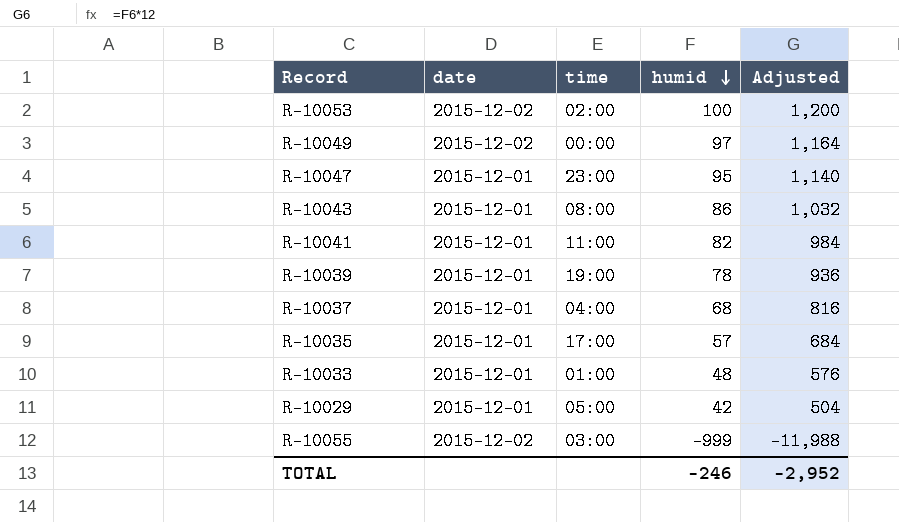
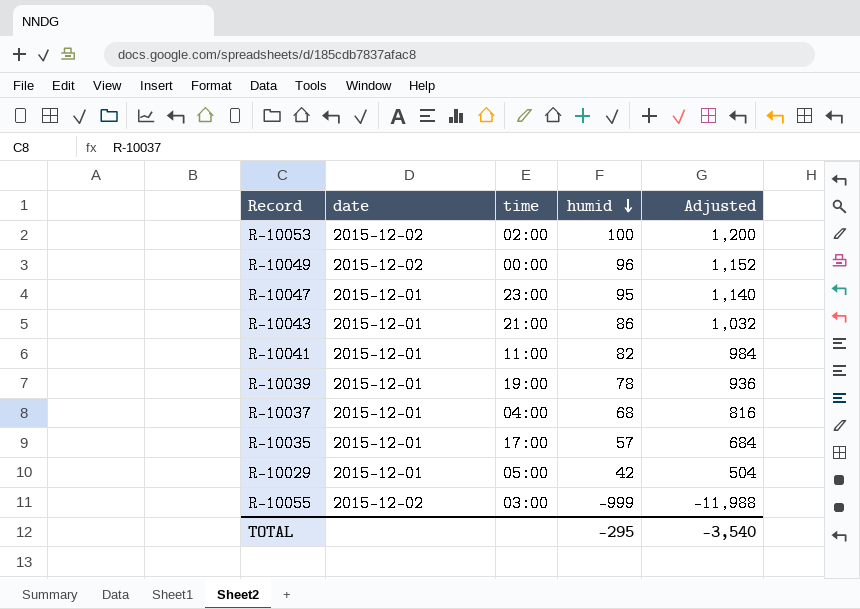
row R-10033: 2015-12-01 | 01:00 | 48 | 576 -> none
R-10049 | humid: 97 -> 96
R-10049 | Adjusted: 1,164 -> 1,152
R-10043 | time: 08:00 -> 21:00
TOTAL | humid: -246 -> -295
TOTAL | Adjusted: -2,952 -> -3,540

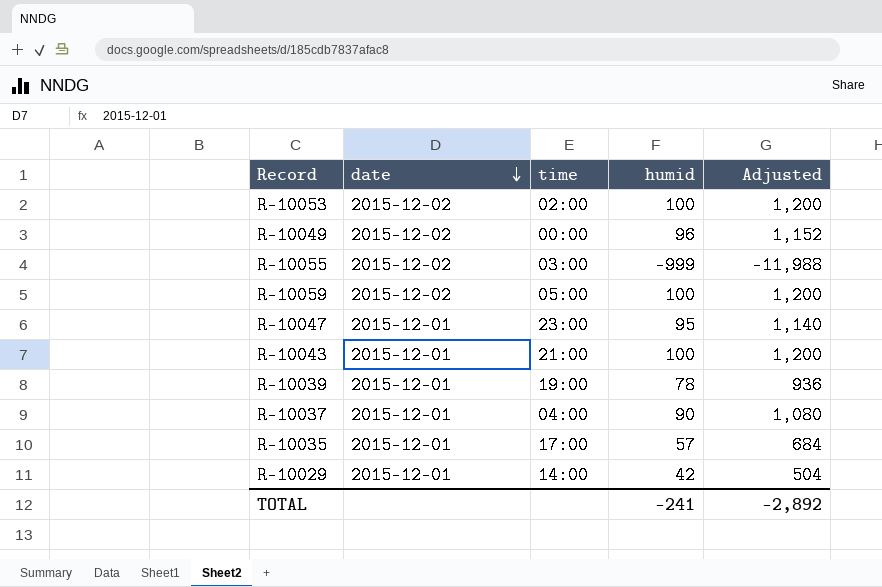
row order: humid descending -> date descending
row R-10041: 2015-12-01 | 11:00 | 82 | 984 -> none
row R-10059: none -> 2015-12-02 | 05:00 | 100 | 1,200
R-10043 | humid: 86 -> 100
R-10043 | Adjusted: 1,032 -> 1,200
R-10037 | humid: 68 -> 90
R-10037 | Adjusted: 816 -> 1,080
R-10029 | time: 05:00 -> 14:00
TOTAL | humid: -295 -> -241
TOTAL | Adjusted: -3,540 -> -2,892

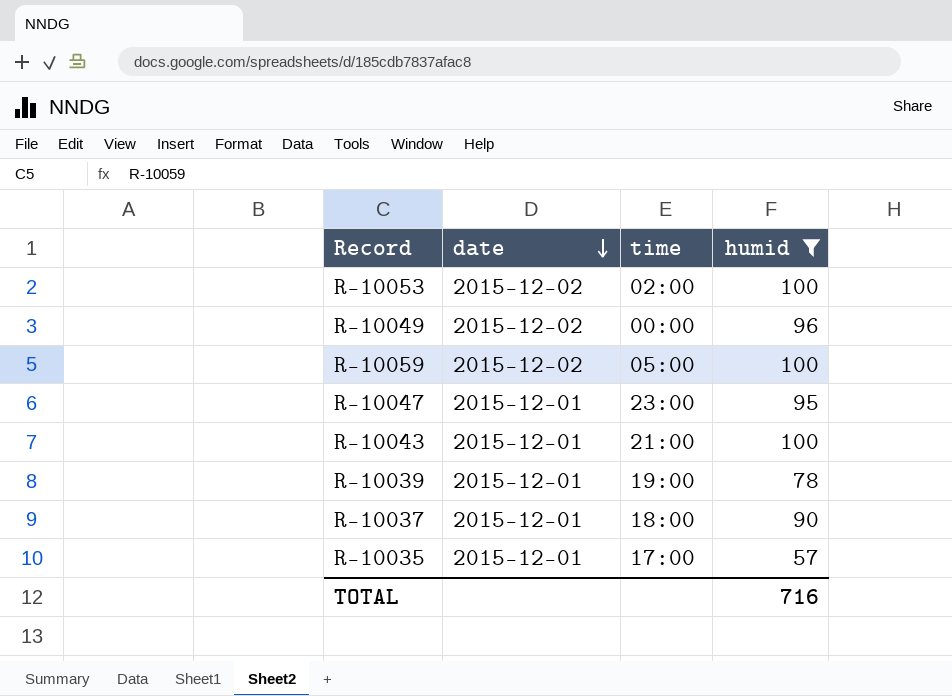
filter: none -> humid >= 57
column Adjusted | formula: [humid] * 12 -> none
R-10037 | time: 04:00 -> 18:00
TOTAL | humid: -241 -> 716

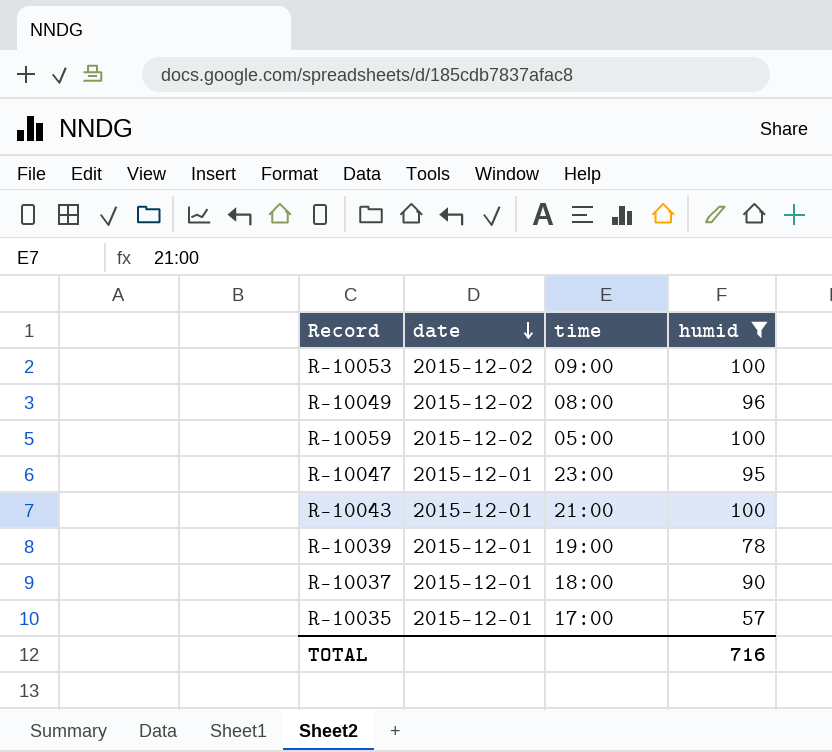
R-10053 | time: 02:00 -> 09:00
R-10049 | time: 00:00 -> 08:00

